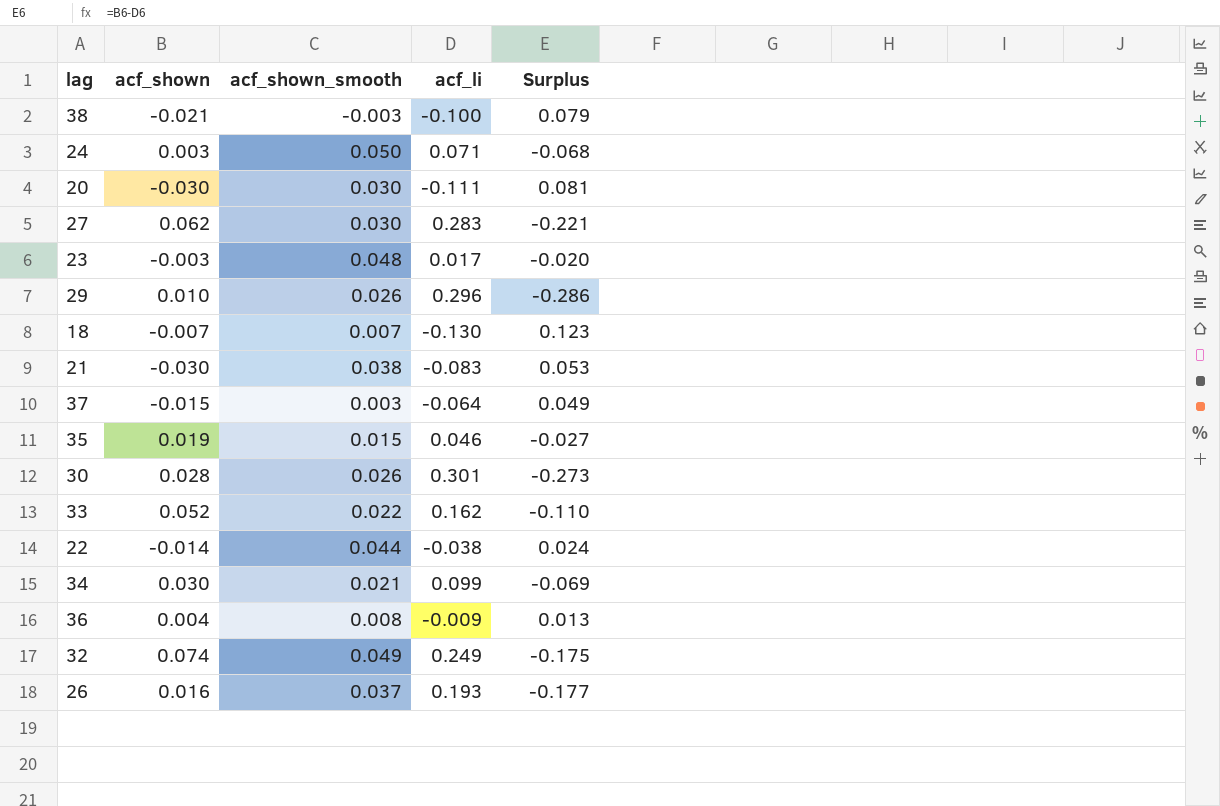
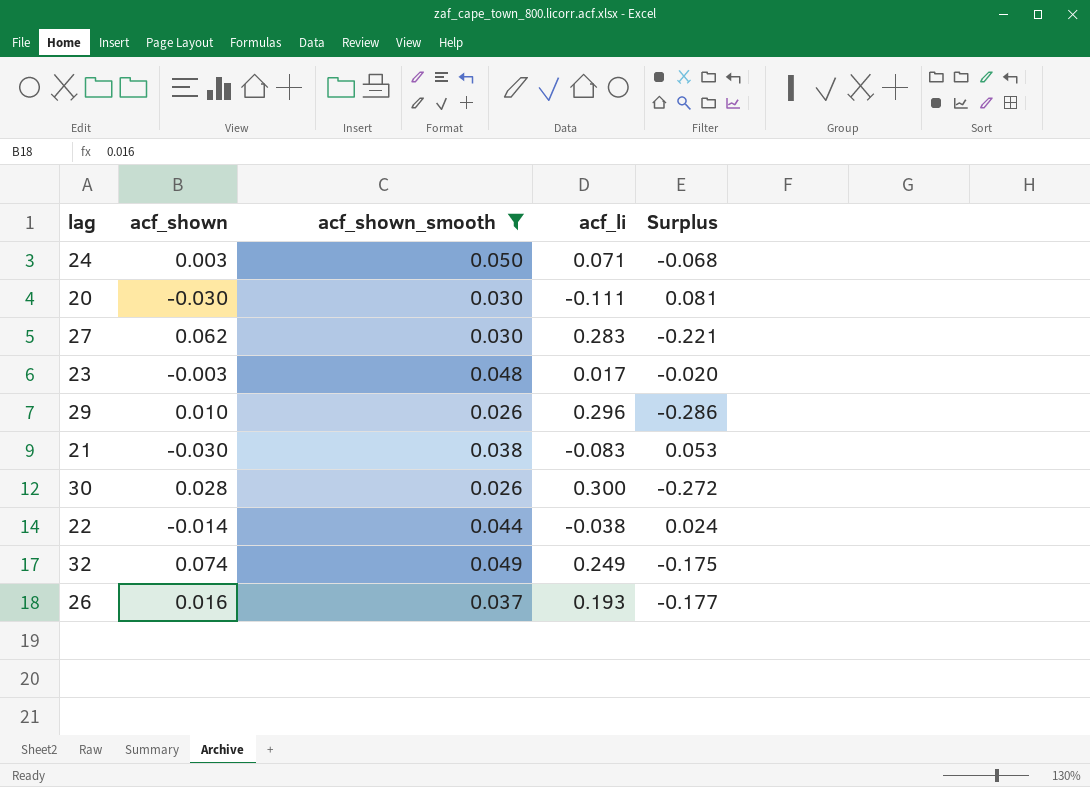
filter: none -> acf_shown_smooth >= 0.026
30 | acf_li: 0.301 -> 0.300
30 | Surplus: -0.273 -> -0.272

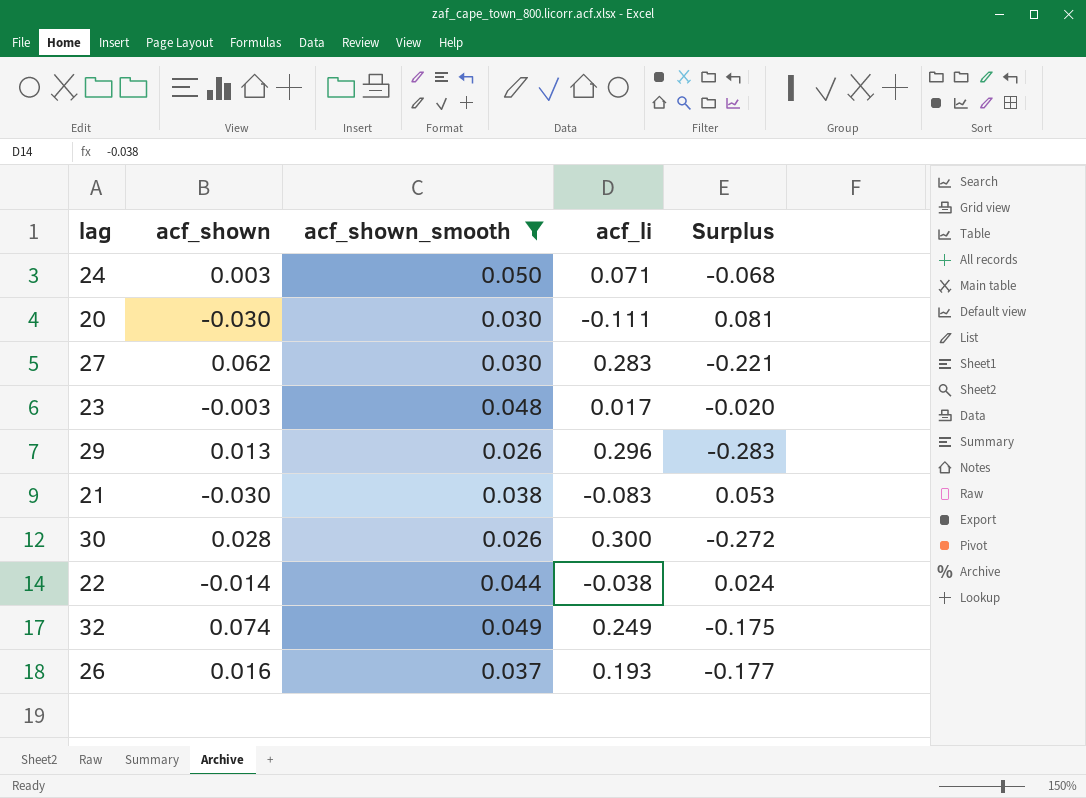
29 | acf_shown: 0.010 -> 0.013
29 | Surplus: -0.286 -> -0.283

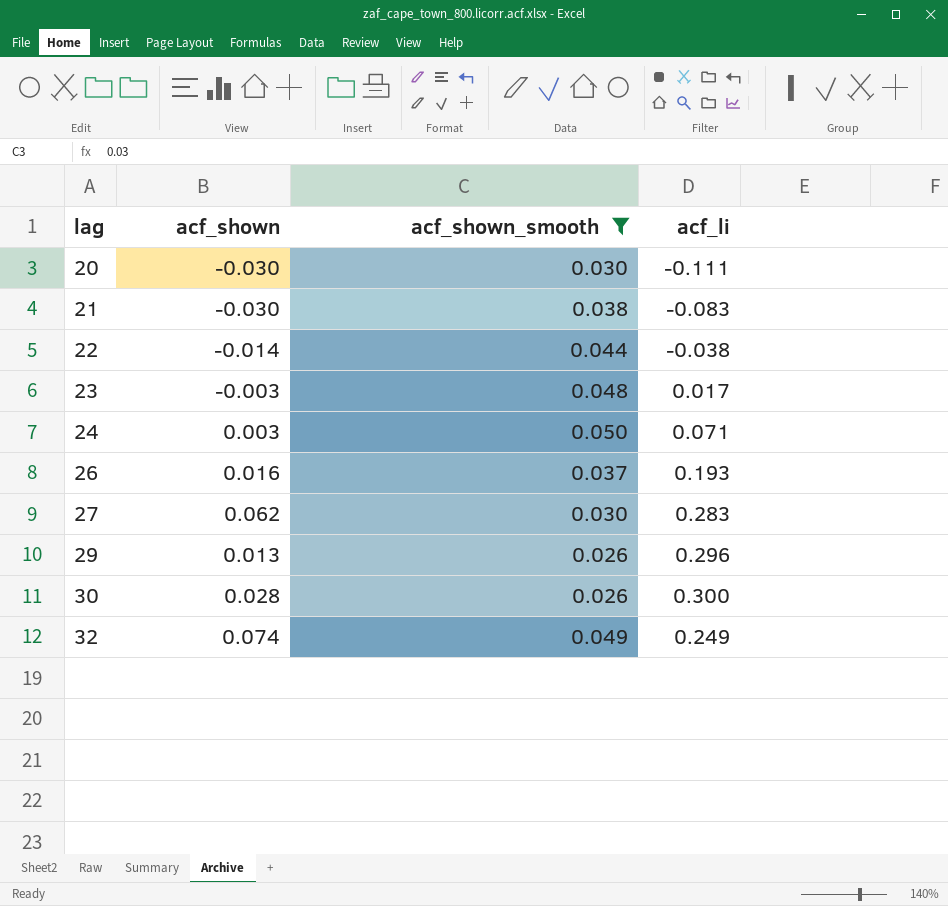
row order: none -> lag ascending
column Surplus | formula: [acf_shown] - [acf_li] -> none

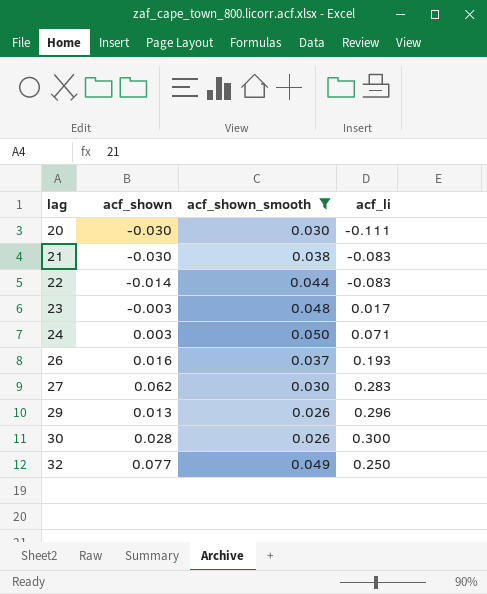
22 | acf_li: -0.038 -> -0.083
32 | acf_shown: 0.074 -> 0.077
32 | acf_li: 0.249 -> 0.250

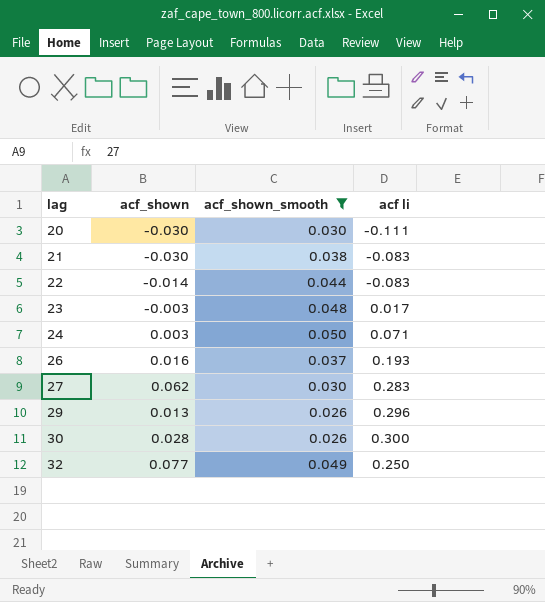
column name: acf_li -> acf li

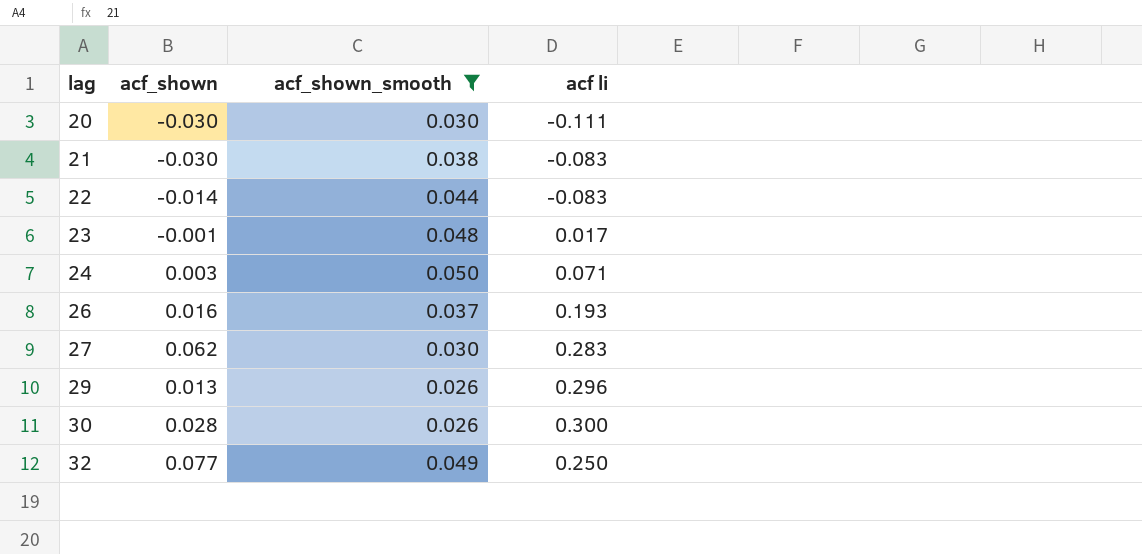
23 | acf_shown: -0.003 -> -0.001

